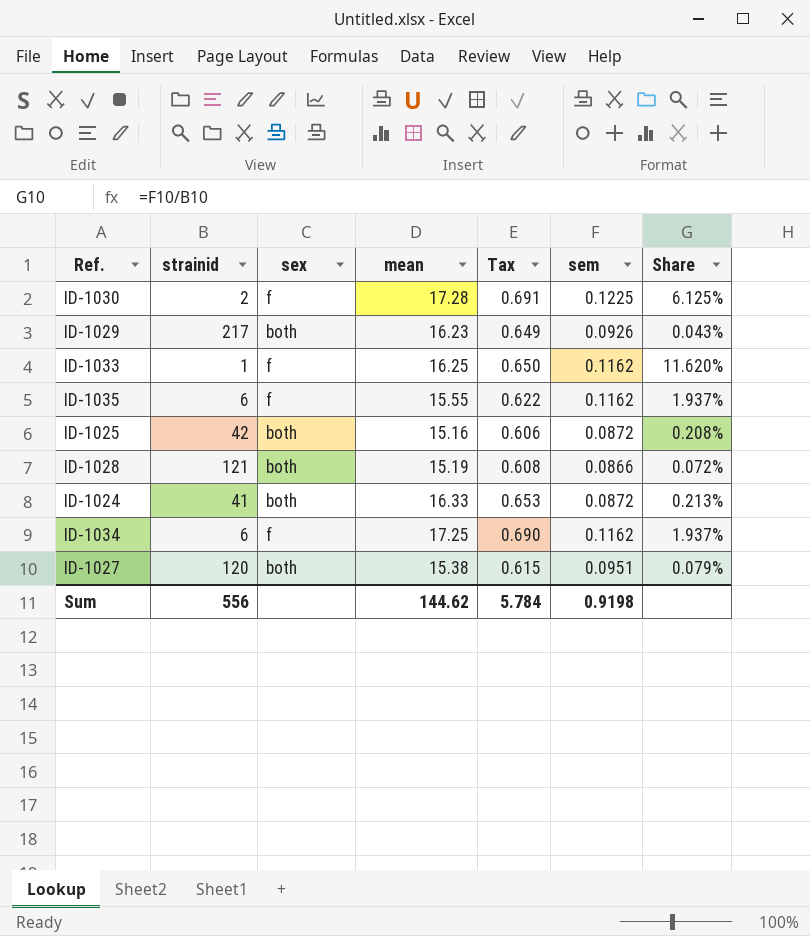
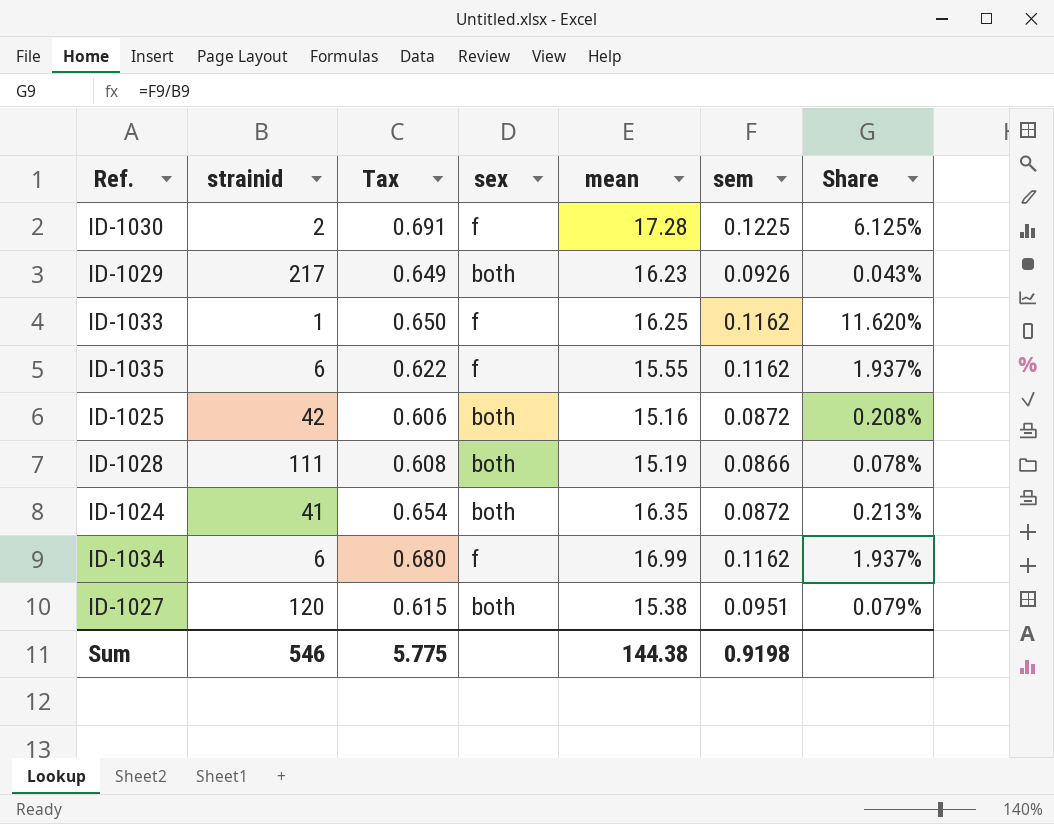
column Tax | position: 5 -> 3
ID-1028 | strainid: 121 -> 111
ID-1028 | Share: 0.072% -> 0.078%
ID-1024 | Tax: 0.653 -> 0.654
ID-1024 | mean: 16.33 -> 16.35
ID-1034 | Tax: 0.690 -> 0.680
ID-1034 | mean: 17.25 -> 16.99
Sum | strainid: 556 -> 546
Sum | Tax: 5.784 -> 5.775
Sum | mean: 144.62 -> 144.38

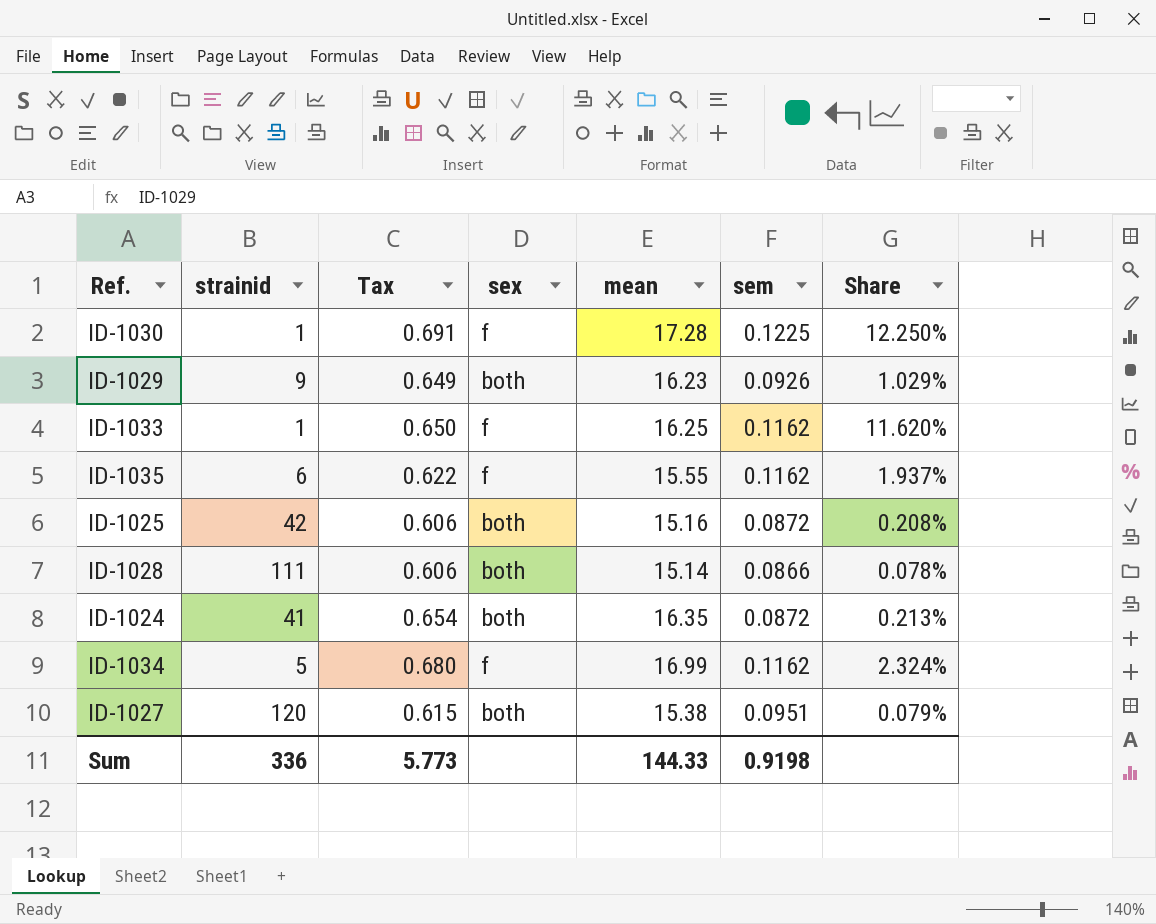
ID-1030 | strainid: 2 -> 1
ID-1030 | Share: 6.125% -> 12.250%
ID-1029 | strainid: 217 -> 9
ID-1029 | Share: 0.043% -> 1.029%
ID-1028 | Tax: 0.608 -> 0.606
ID-1028 | mean: 15.19 -> 15.14
ID-1034 | strainid: 6 -> 5
ID-1034 | Share: 1.937% -> 2.324%
Sum | strainid: 546 -> 336
Sum | Tax: 5.775 -> 5.773
Sum | mean: 144.38 -> 144.33

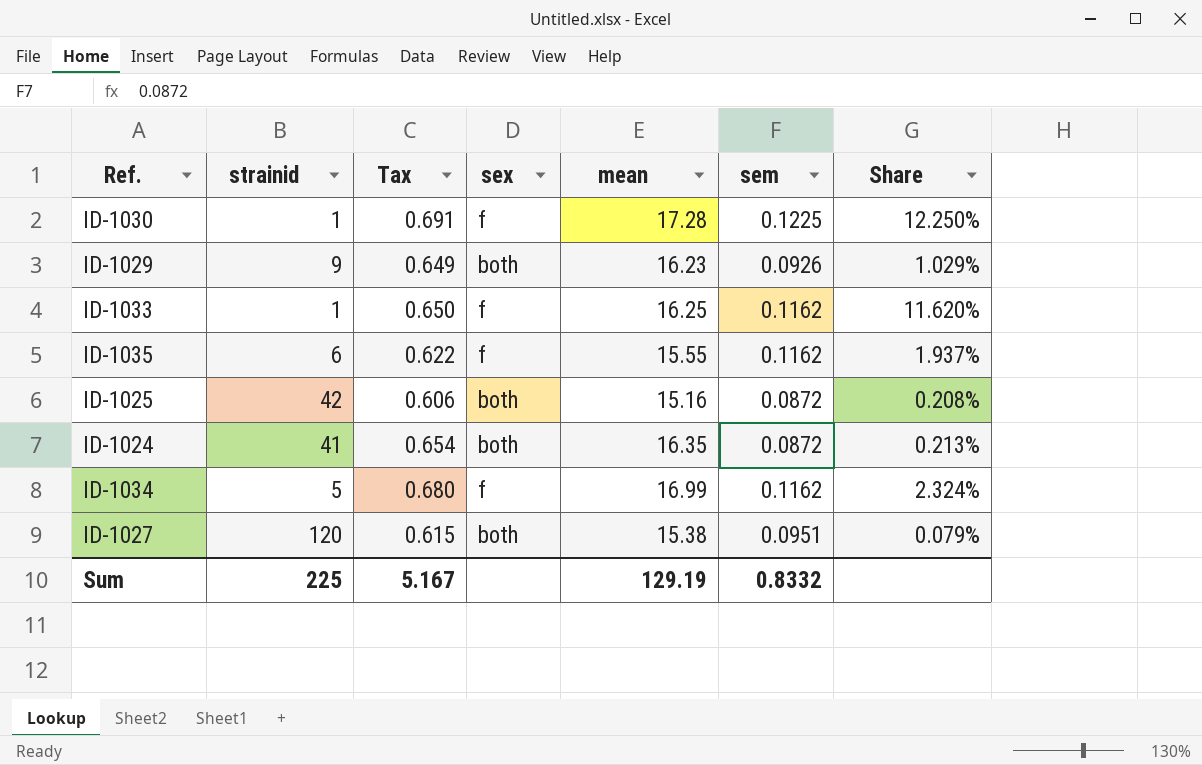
row ID-1028: 111 | 0.606 | both | 15.14 | 0.0866 | 0.078% -> none
Sum | strainid: 336 -> 225
Sum | Tax: 5.773 -> 5.167
Sum | mean: 144.33 -> 129.19
Sum | sem: 0.9198 -> 0.8332

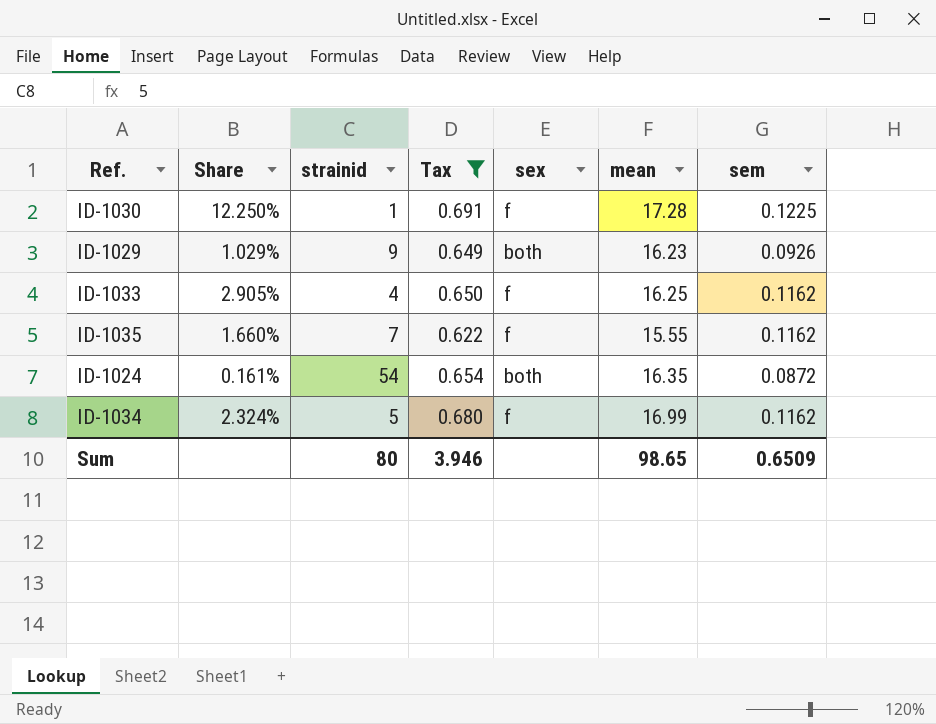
filter: none -> Tax >= 0.622
column Share | position: 7 -> 2
ID-1033 | Share: 11.620% -> 2.905%
ID-1033 | strainid: 1 -> 4
ID-1035 | Share: 1.937% -> 1.660%
ID-1035 | strainid: 6 -> 7
ID-1024 | Share: 0.213% -> 0.161%
ID-1024 | strainid: 41 -> 54
Sum | strainid: 225 -> 80
Sum | Tax: 5.167 -> 3.946
Sum | mean: 129.19 -> 98.65
Sum | sem: 0.8332 -> 0.6509

